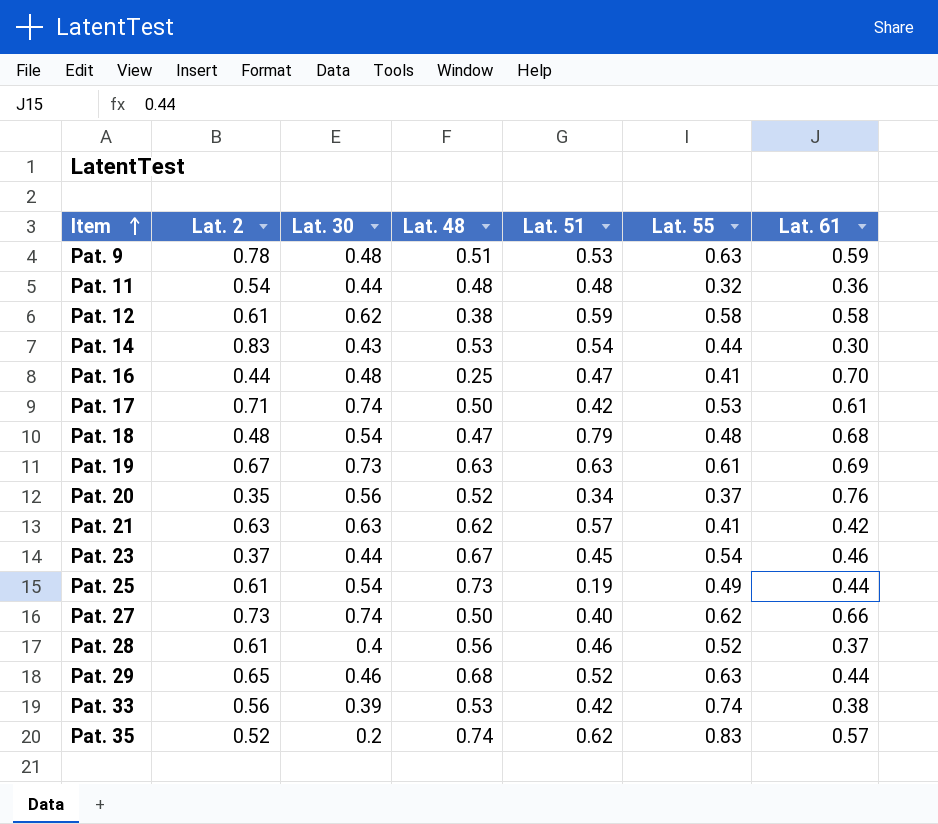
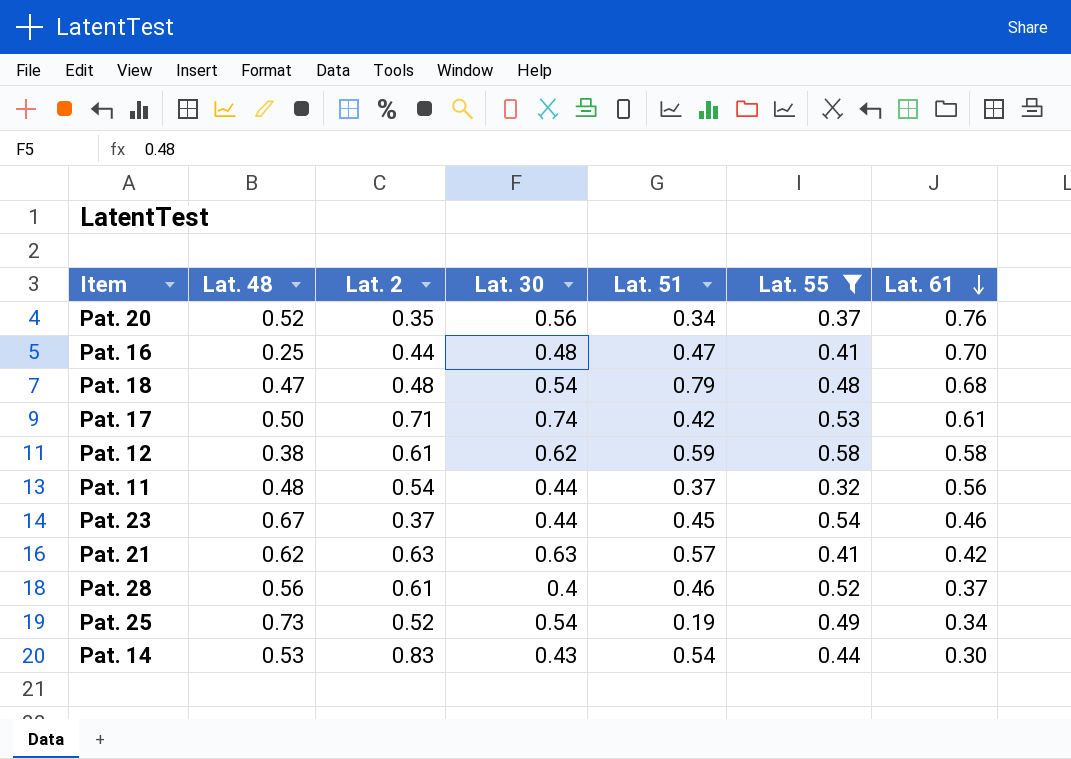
filter: none -> Lat. 55 <= 0.58
row order: Item ascending -> Lat. 61 descending
column Lat. 48 | position: 4 -> 2
Pat. 11 | Lat. 51: 0.48 -> 0.37
Pat. 11 | Lat. 61: 0.36 -> 0.56
Pat. 25 | Lat. 2: 0.61 -> 0.52
Pat. 25 | Lat. 61: 0.44 -> 0.34

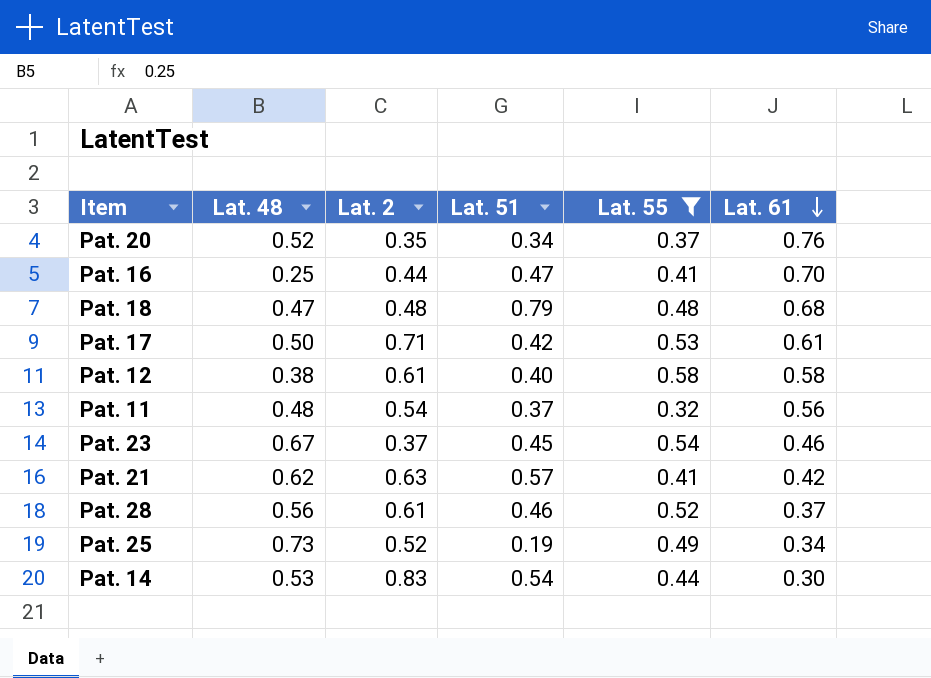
column Lat. 30 | position: 4 -> none
Pat. 12 | Lat. 51: 0.59 -> 0.40

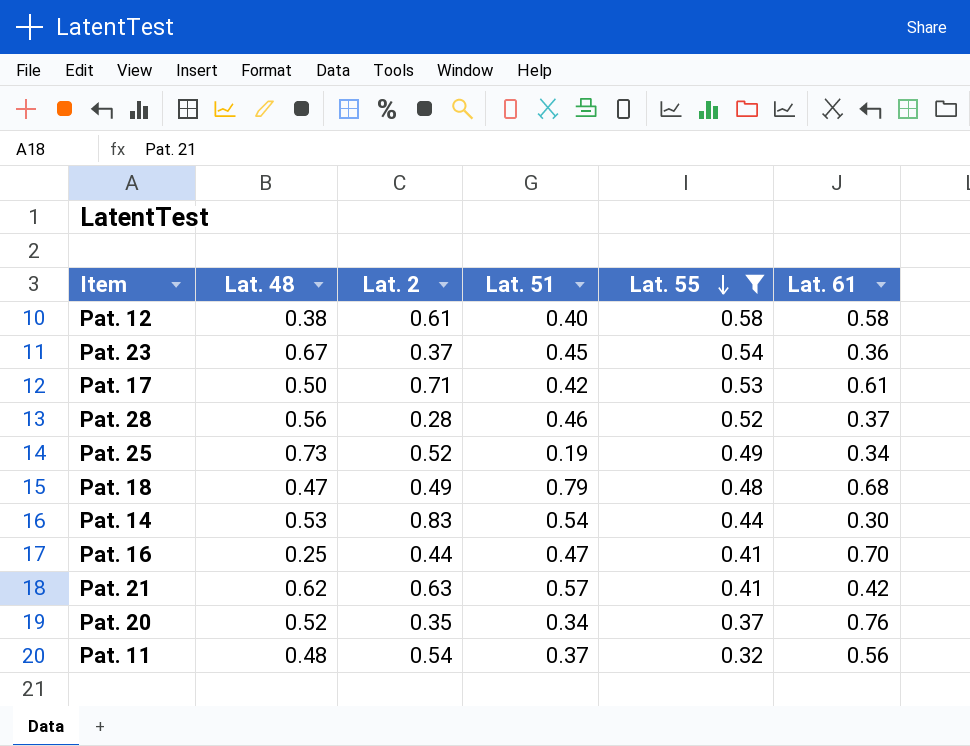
row order: Lat. 61 descending -> Lat. 55 descending
Pat. 23 | Lat. 61: 0.46 -> 0.36
Pat. 28 | Lat. 2: 0.61 -> 0.28
Pat. 18 | Lat. 2: 0.48 -> 0.49

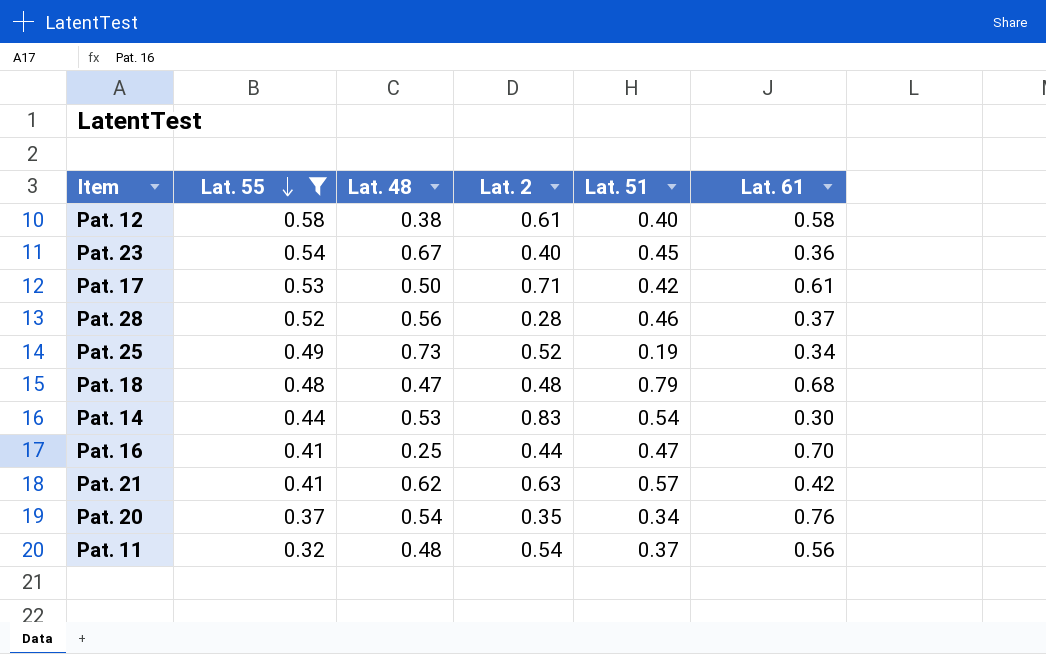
column Lat. 55 | position: 5 -> 2
Pat. 23 | Lat. 2: 0.37 -> 0.40
Pat. 18 | Lat. 2: 0.49 -> 0.48
Pat. 20 | Lat. 48: 0.52 -> 0.54

